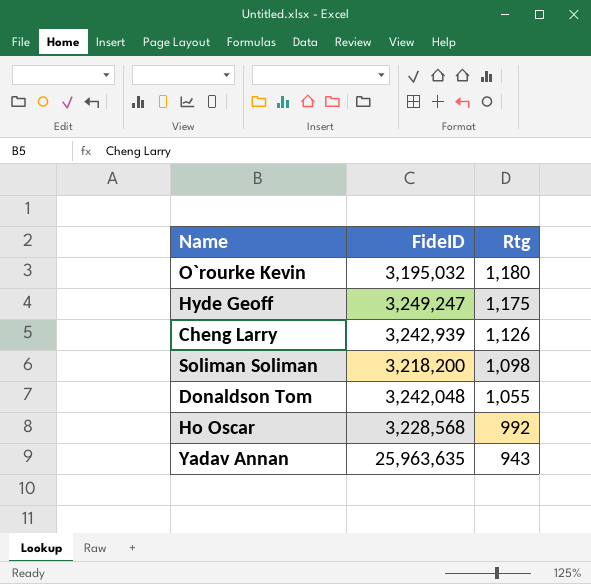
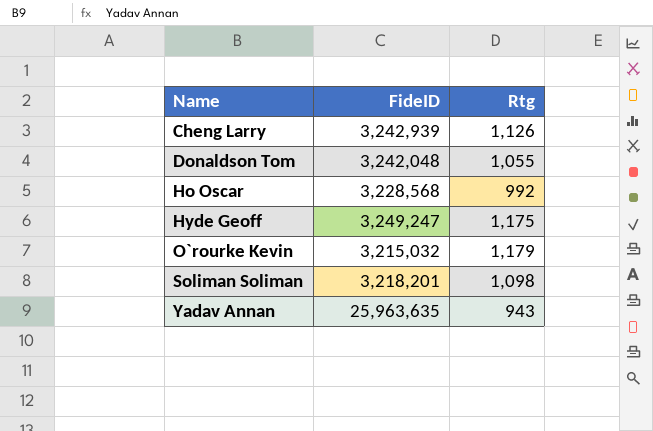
row order: Rtg descending -> Name ascending
O`rourke Kevin | FideID: 3,195,032 -> 3,215,032
O`rourke Kevin | Rtg: 1,180 -> 1,179
Soliman Soliman | FideID: 3,218,200 -> 3,218,201

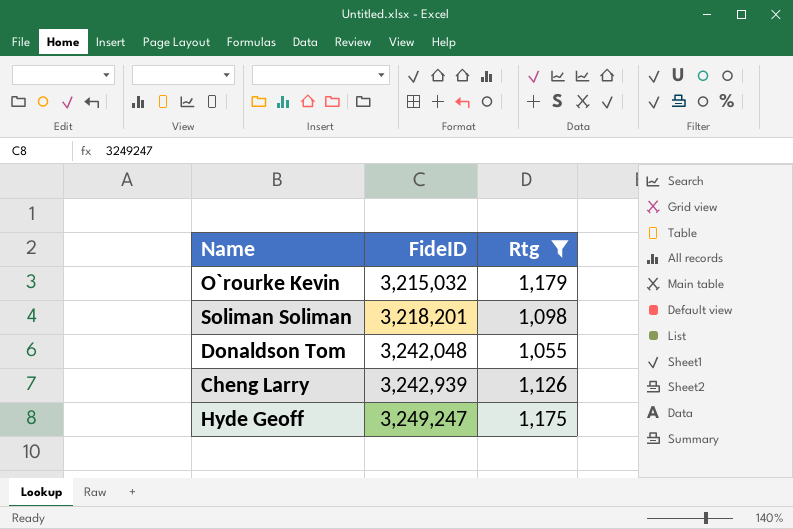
filter: none -> Rtg >= 1,055
row order: Name ascending -> FideID ascending

